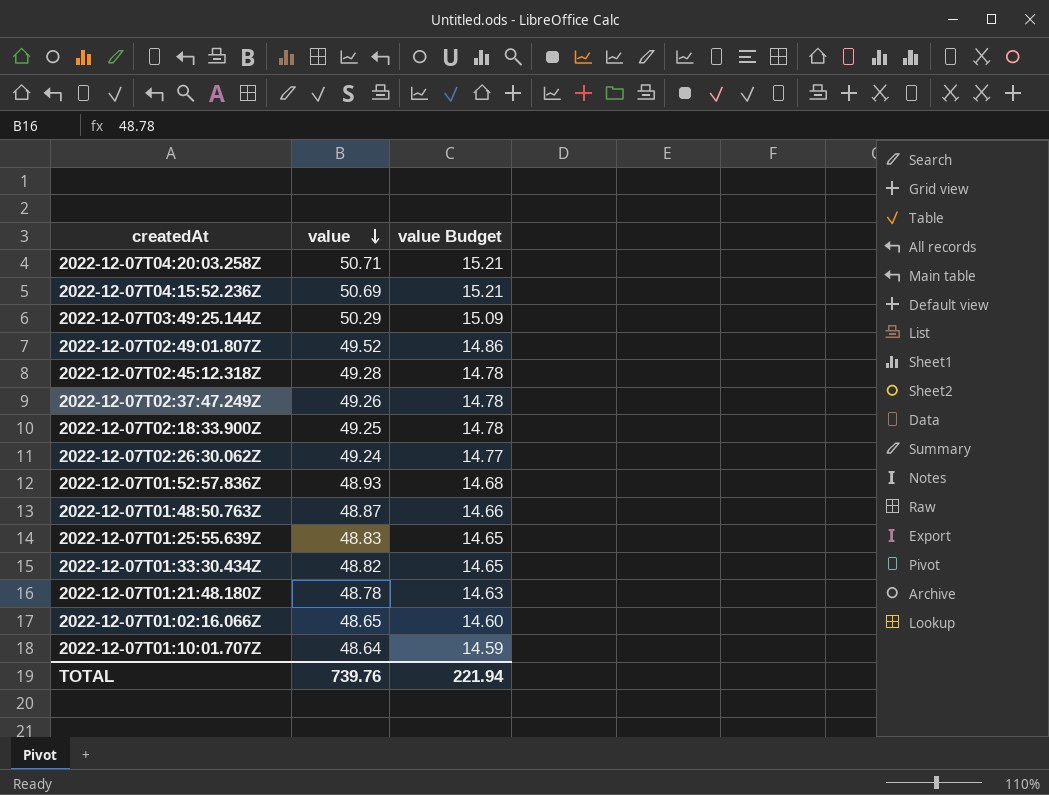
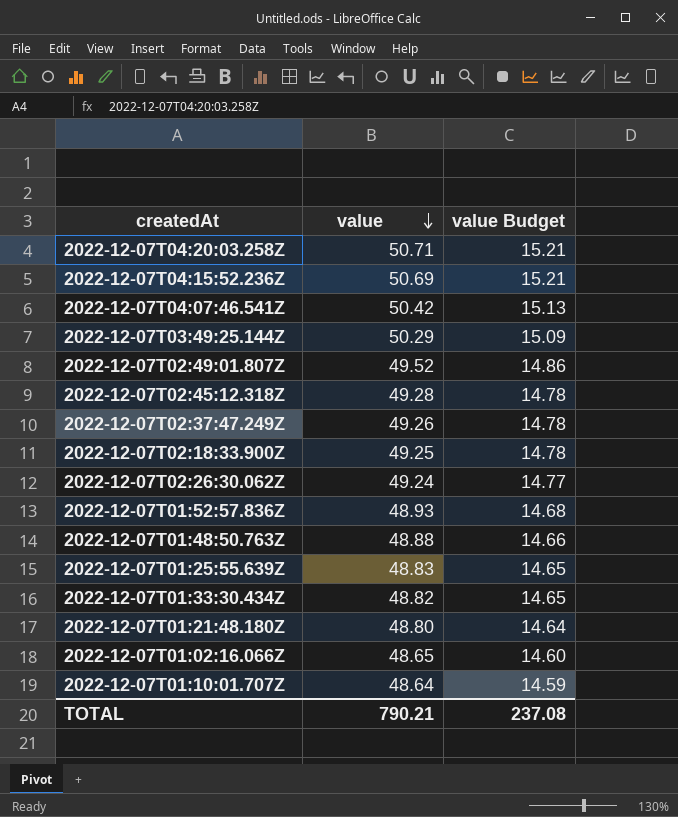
row 2022-12-07T04:07:46.541Z: none -> 50.42 | 15.13
2022-12-07T01:48:50.763Z | value: 48.87 -> 48.88
2022-12-07T01:21:48.180Z | value: 48.78 -> 48.80
2022-12-07T01:21:48.180Z | value Budget: 14.63 -> 14.64
TOTAL | value: 739.76 -> 790.21
TOTAL | value Budget: 221.94 -> 237.08

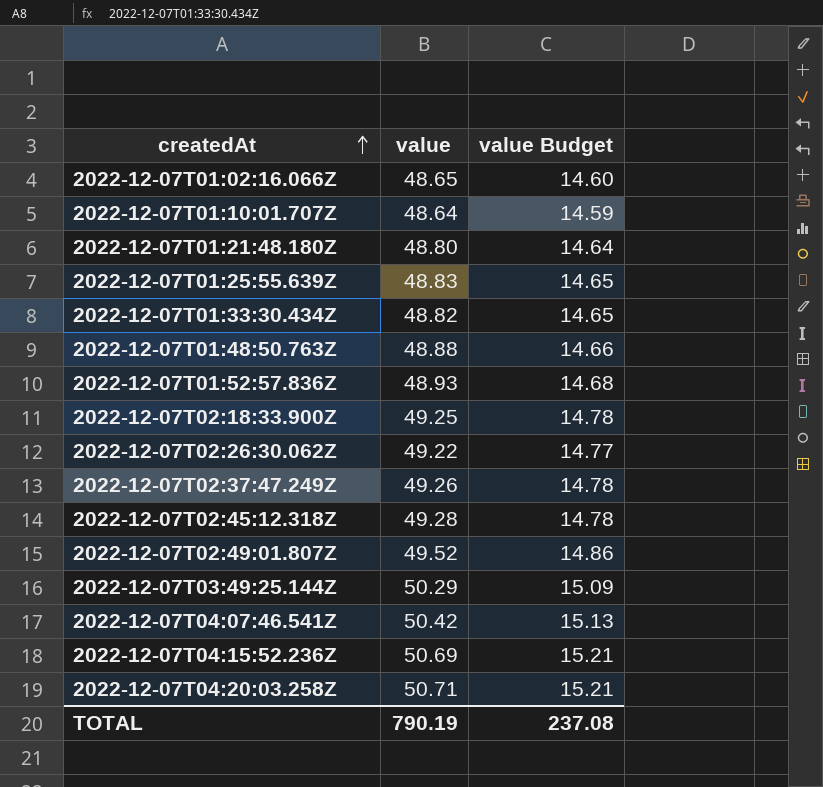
row order: value descending -> createdAt ascending
2022-12-07T02:26:30.062Z | value: 49.24 -> 49.22
TOTAL | value: 790.21 -> 790.19

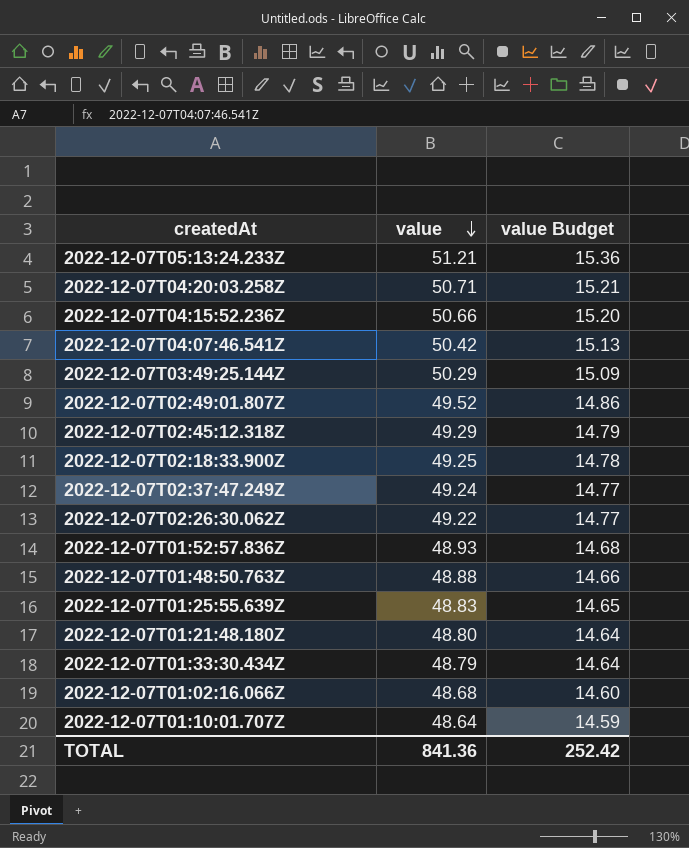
row order: createdAt ascending -> value descending
row 2022-12-07T05:13:24.233Z: none -> 51.21 | 15.36
2022-12-07T04:15:52.236Z | value: 50.69 -> 50.66
2022-12-07T04:15:52.236Z | value Budget: 15.21 -> 15.20
2022-12-07T02:45:12.318Z | value: 49.28 -> 49.29
2022-12-07T02:45:12.318Z | value Budget: 14.78 -> 14.79
2022-12-07T02:37:47.249Z | value: 49.26 -> 49.24
2022-12-07T02:37:47.249Z | value Budget: 14.78 -> 14.77
2022-12-07T01:33:30.434Z | value: 48.82 -> 48.79
2022-12-07T01:33:30.434Z | value Budget: 14.65 -> 14.64
2022-12-07T01:02:16.066Z | value: 48.65 -> 48.68
TOTAL | value: 790.19 -> 841.36
TOTAL | value Budget: 237.08 -> 252.42

